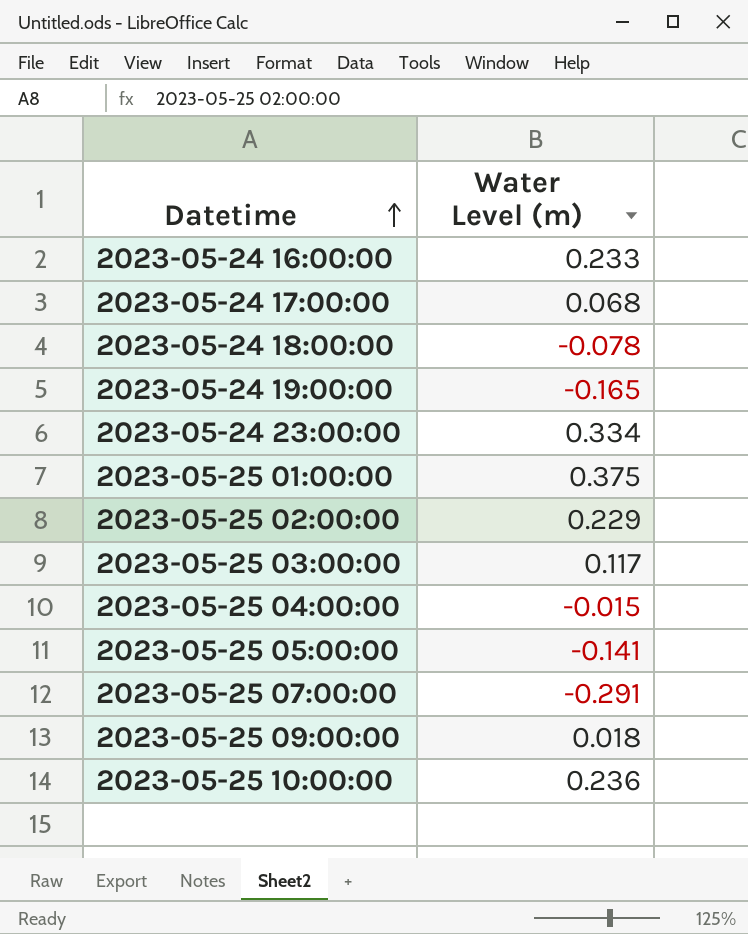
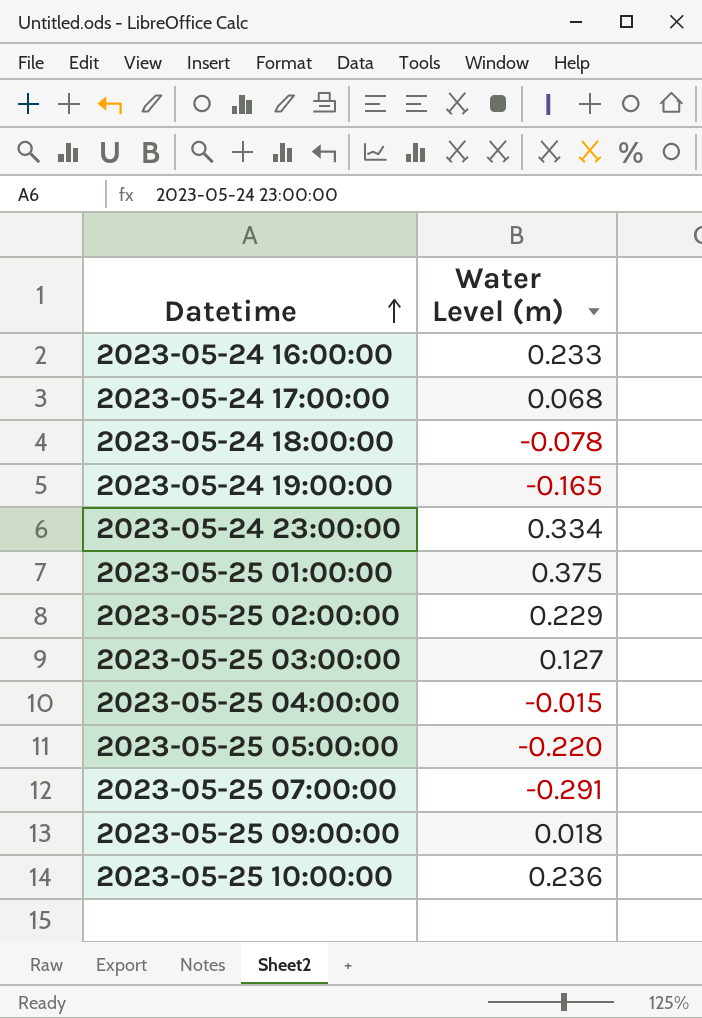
2023-05-25 03:00:00 | Water Level (m): 0.117 -> 0.127
2023-05-25 05:00:00 | Water Level (m): -0.141 -> -0.220

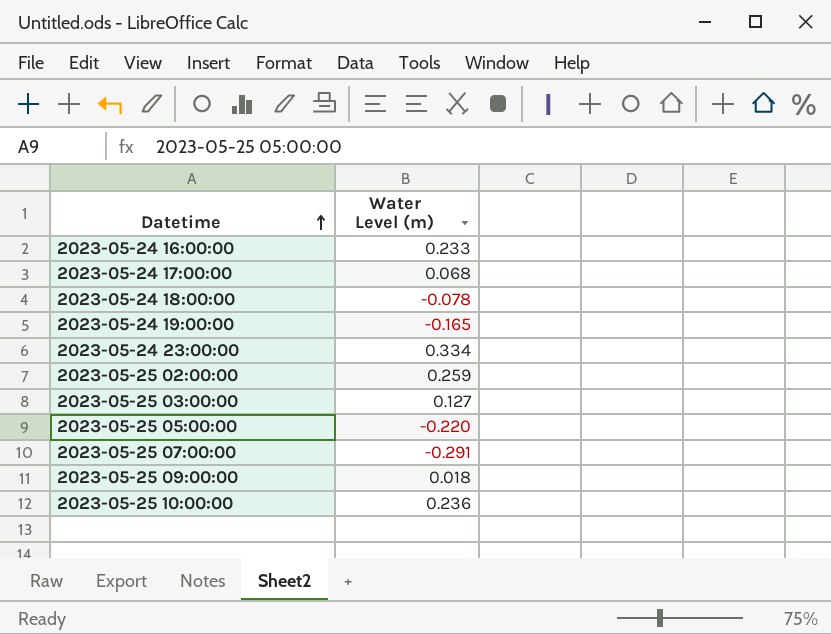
row 2023-05-25 01:00:00: 0.375 -> none
row 2023-05-25 04:00:00: -0.015 -> none
2023-05-25 02:00:00 | Water Level (m): 0.229 -> 0.259

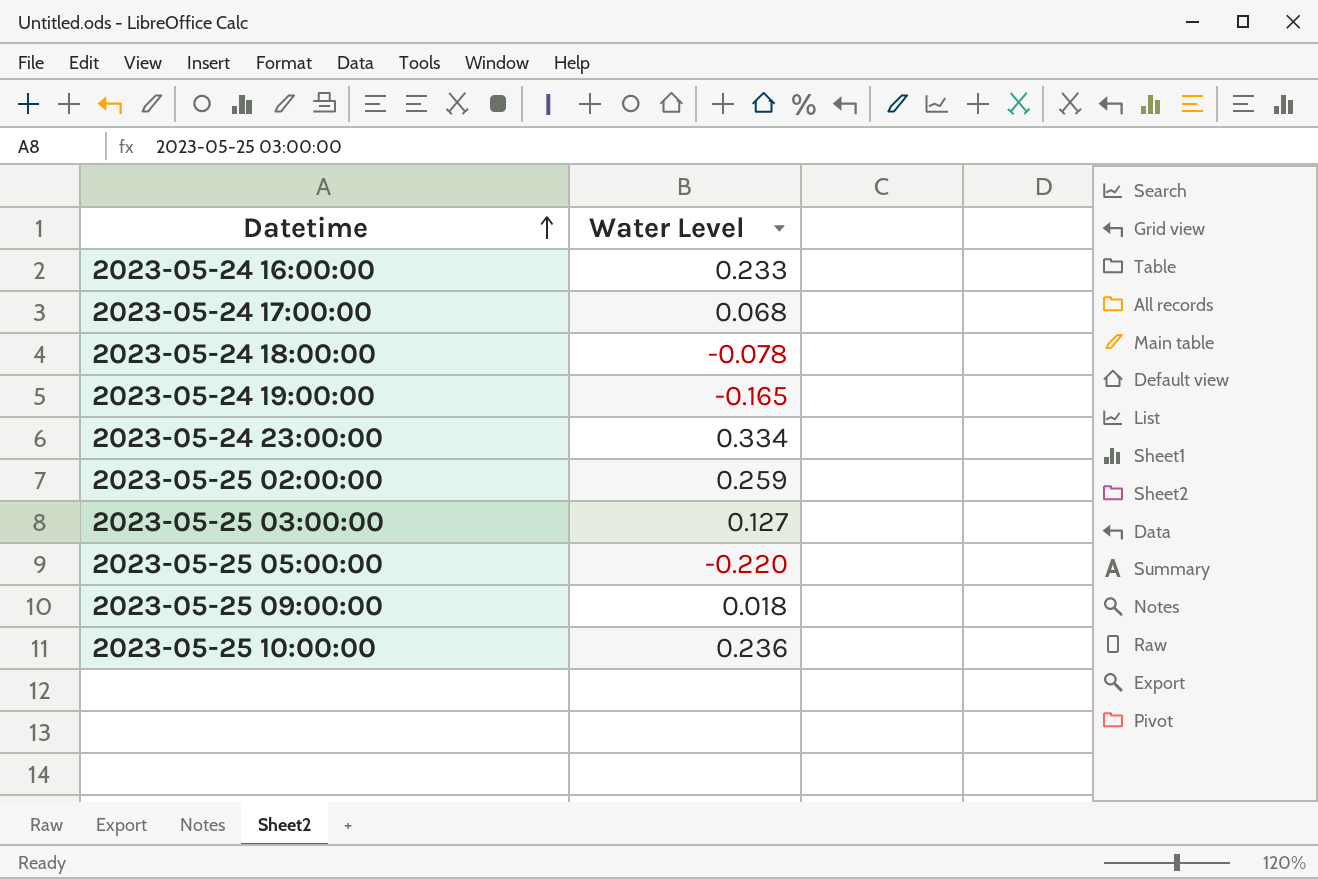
column name: Water Level (m) -> Water Level
row 2023-05-25 07:00:00: -0.291 -> none

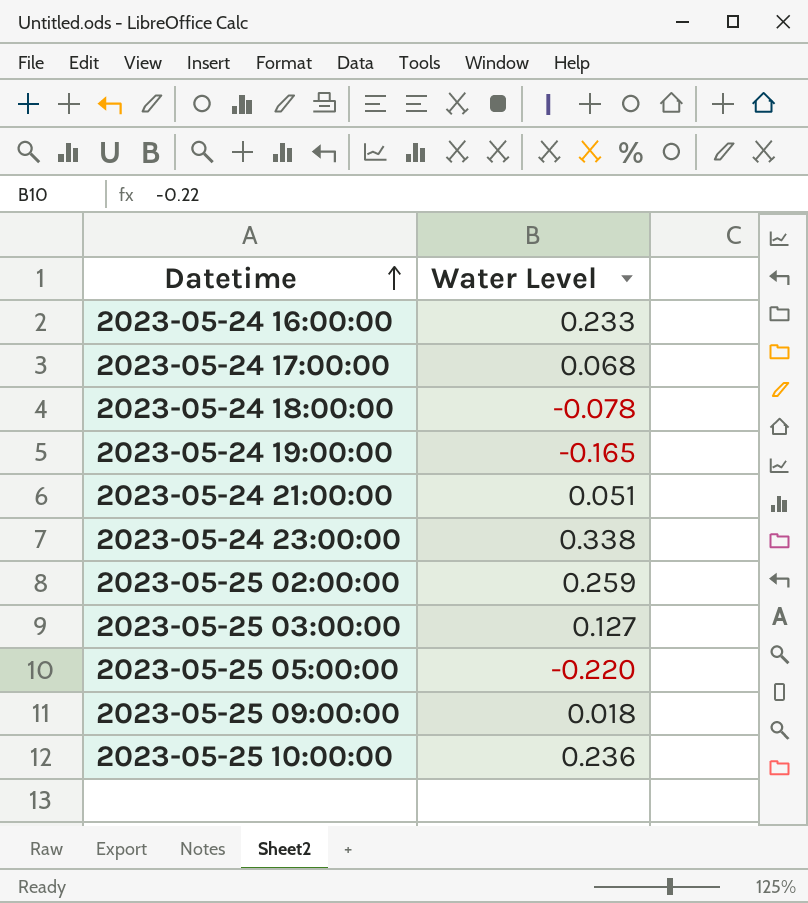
row 2023-05-24 21:00:00: none -> 0.051
2023-05-24 23:00:00 | Water Level: 0.334 -> 0.338

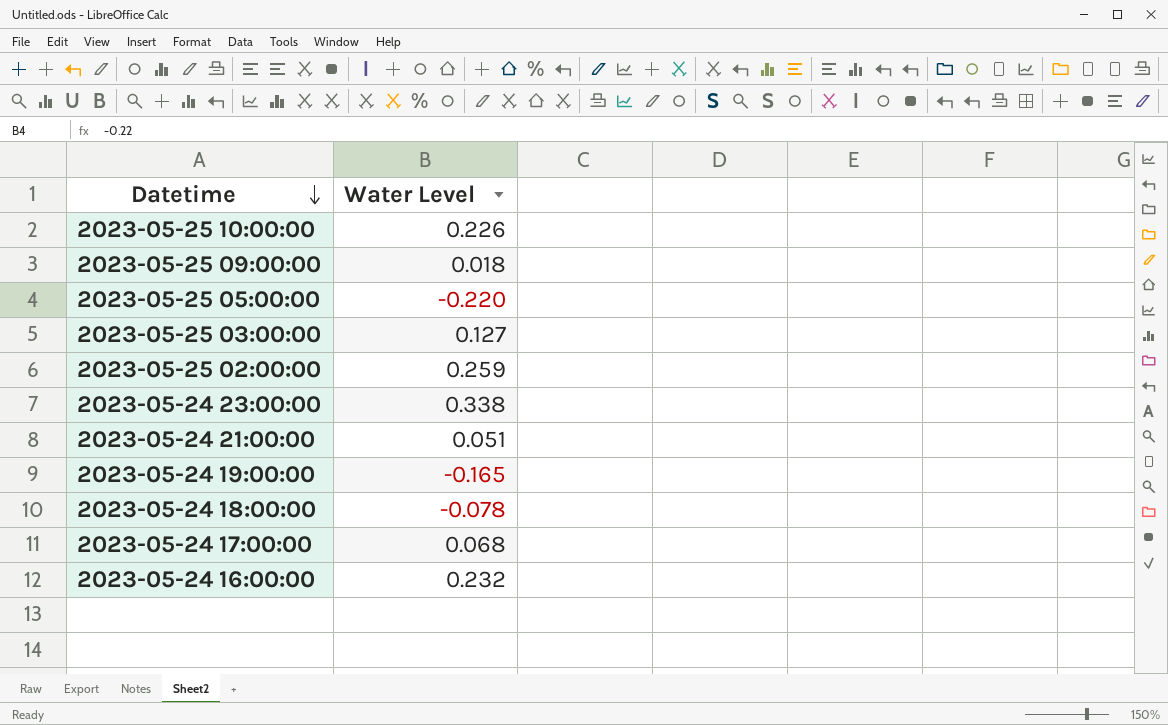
row order: Datetime ascending -> Datetime descending
2023-05-25 10:00:00 | Water Level: 0.236 -> 0.226
2023-05-24 16:00:00 | Water Level: 0.233 -> 0.232

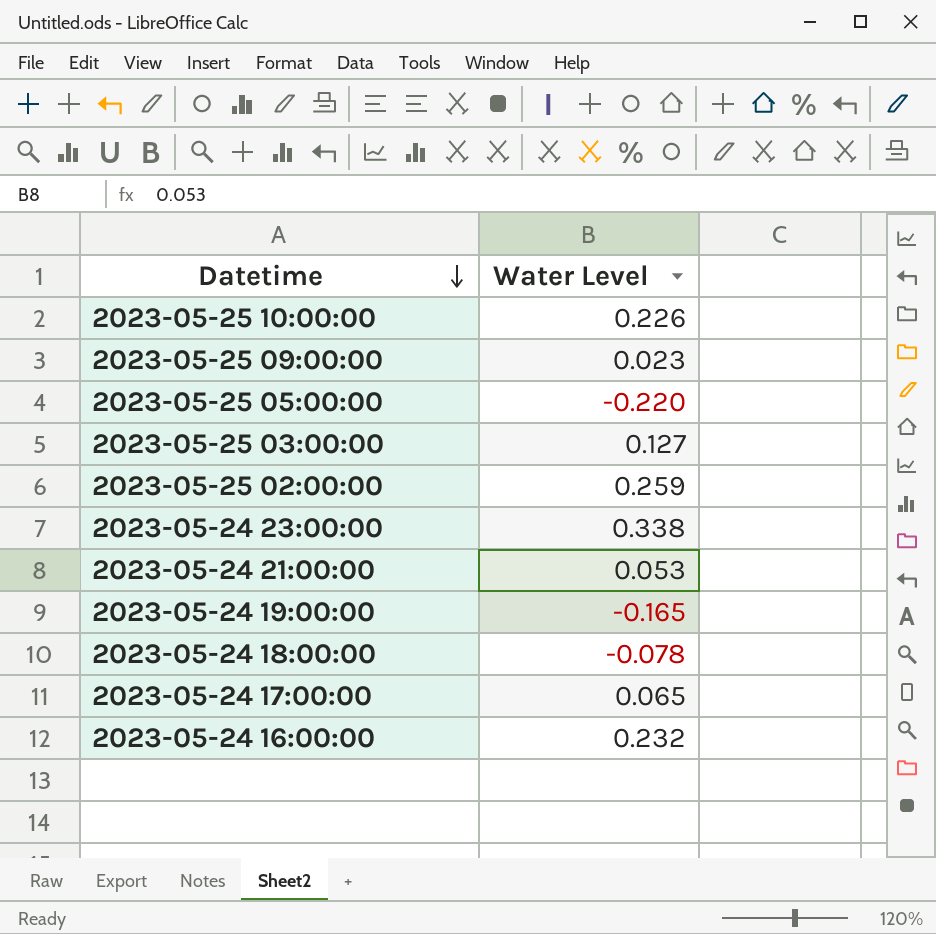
2023-05-25 09:00:00 | Water Level: 0.018 -> 0.023
2023-05-24 21:00:00 | Water Level: 0.051 -> 0.053
2023-05-24 17:00:00 | Water Level: 0.068 -> 0.065

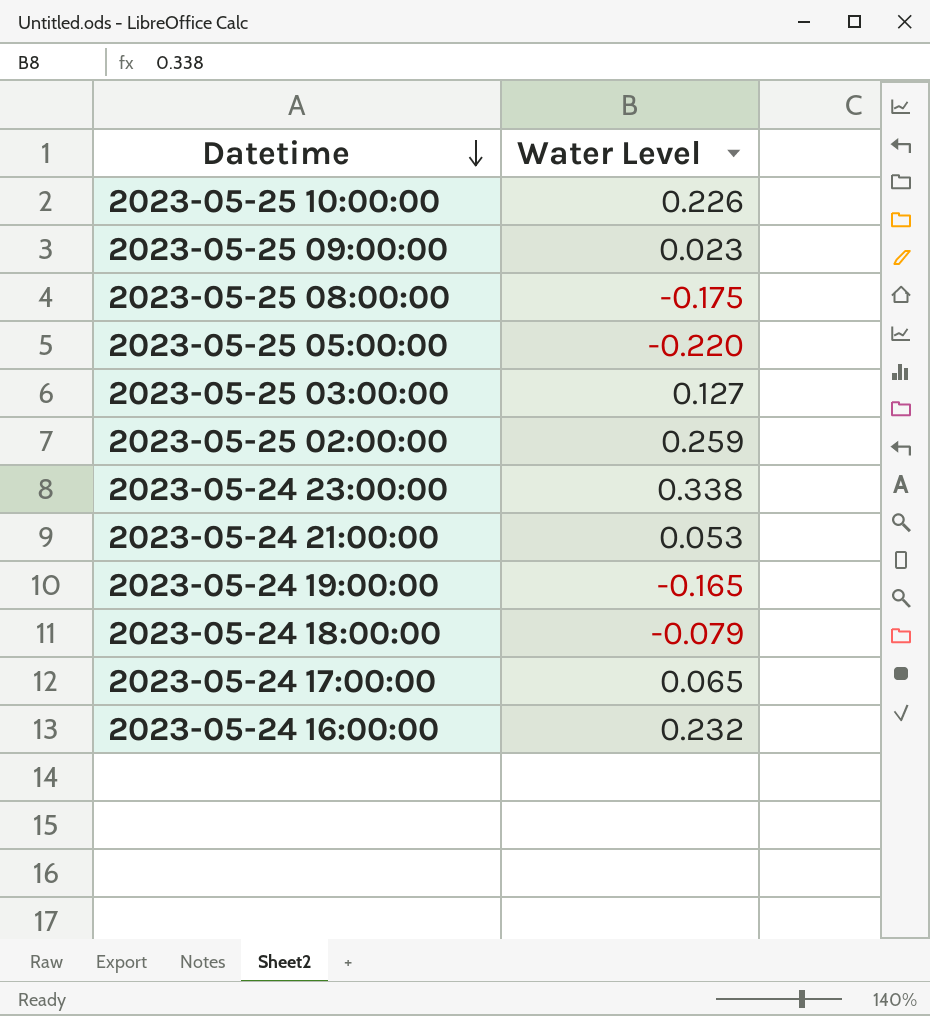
row 2023-05-25 08:00:00: none -> -0.175
2023-05-24 18:00:00 | Water Level: -0.078 -> -0.079

